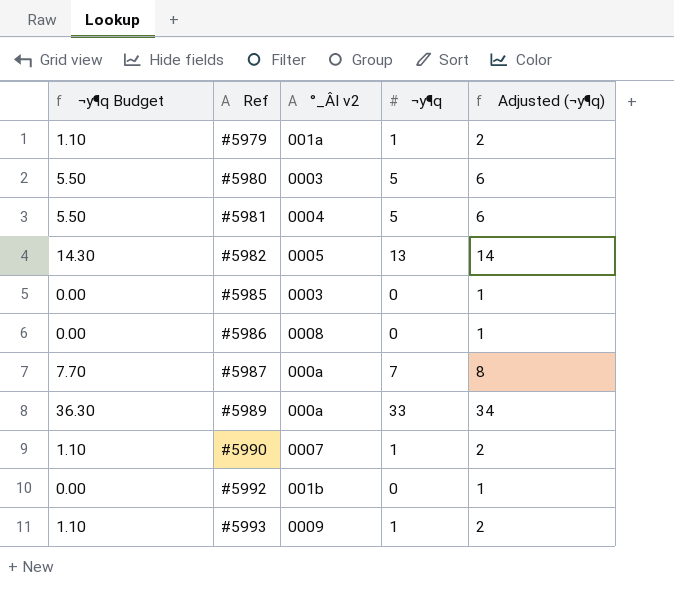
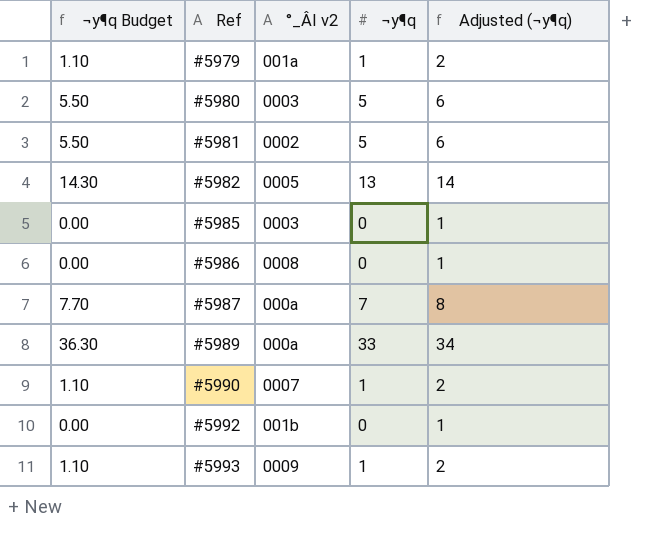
#5981 | °_ÂI v2: 0004 -> 0002

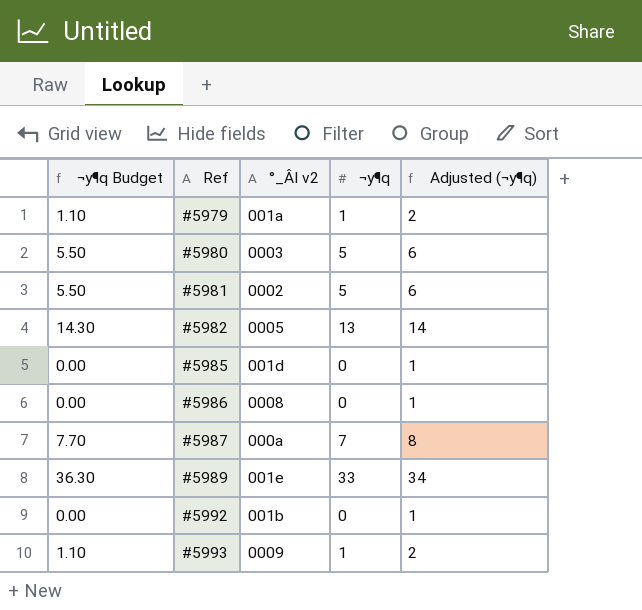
row #5990: 1.10 | 0007 | 1 | 2 -> none
#5985 | °_ÂI v2: 0003 -> 001d
#5989 | °_ÂI v2: 000a -> 001e

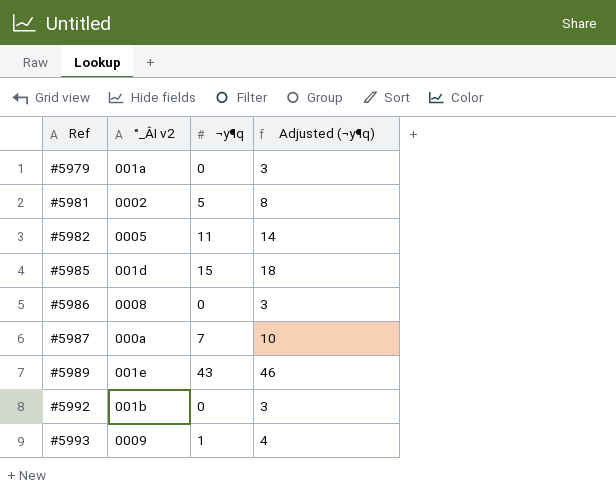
column ¬y¶q Budget | formula: [¬y¶q] * 1.1 -> none
column Adjusted (¬y¶q) | formula: [¬y¶q] + 1 -> [¬y¶q] + 3
row #5980: 5.50 | 0003 | 5 | 6 -> none
#5979 | ¬y¶q: 1 -> 0
#5982 | ¬y¶q: 13 -> 11
#5985 | ¬y¶q: 0 -> 15
#5989 | ¬y¶q: 33 -> 43

